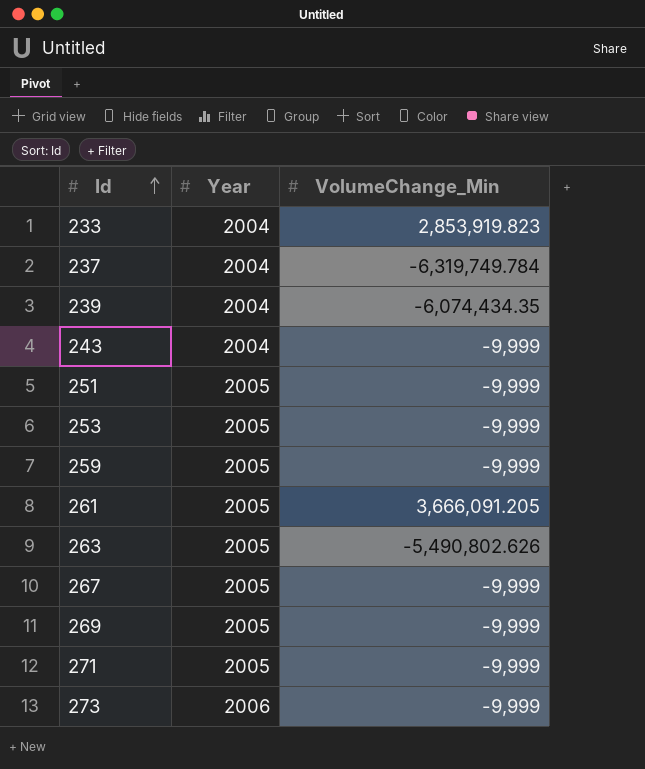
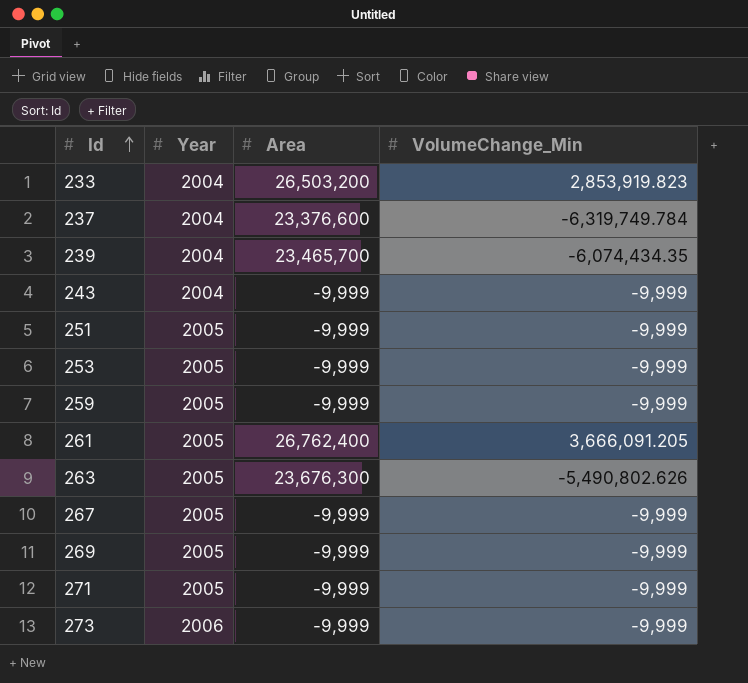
column Area | position: none -> 3

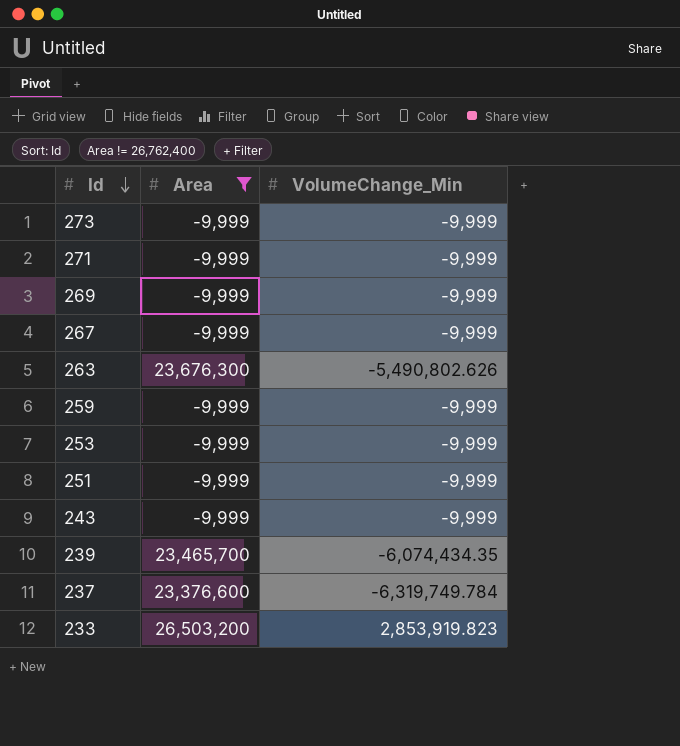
filter: none -> Area != 26,762,400
row order: Id ascending -> Id descending
column Year | position: 2 -> none

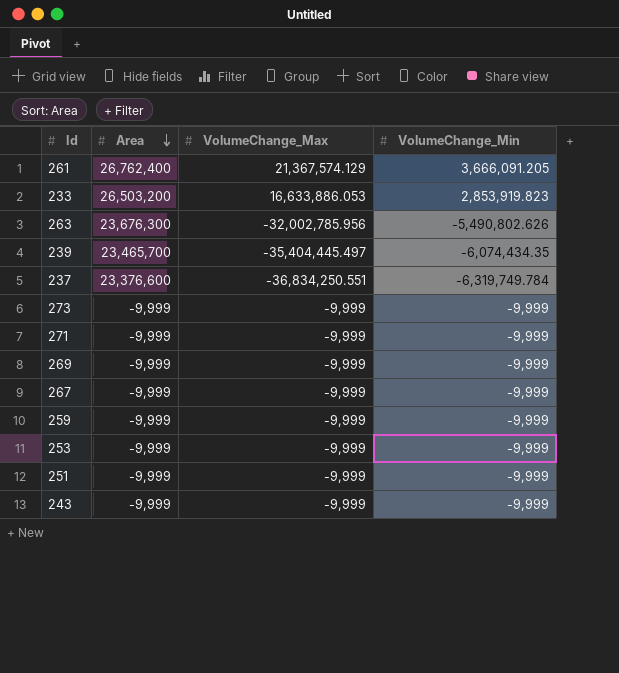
filter: Area != 26,762,400 -> none
row order: Id descending -> Area descending
column VolumeChange_Max | position: none -> 3

